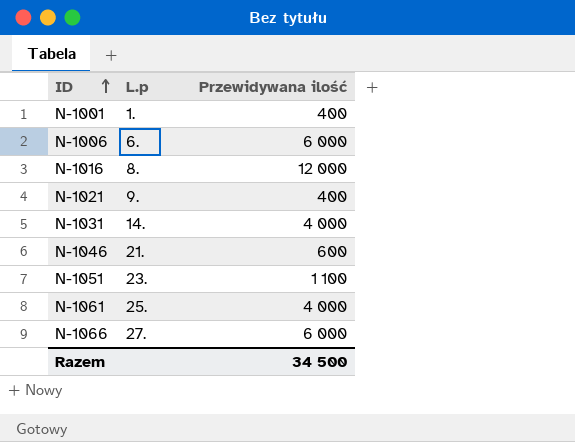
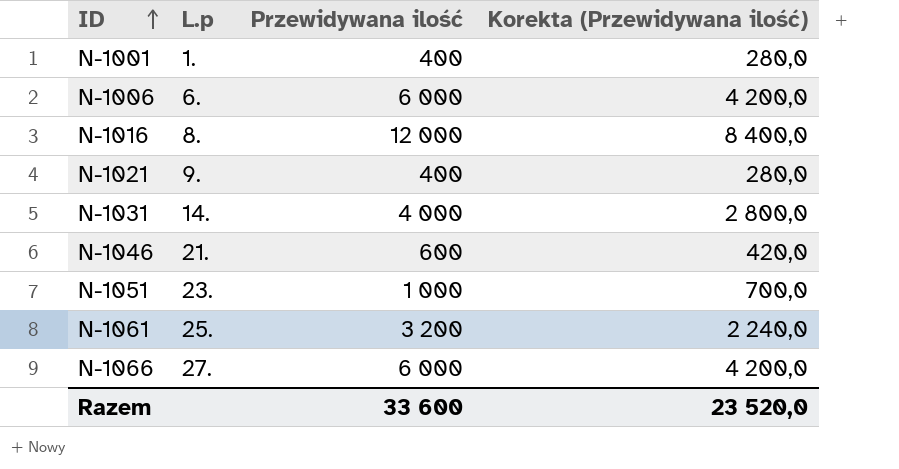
column Korekta (Przewidywana ilość) | formula: none -> [Przewidywana ilość] * 0,7
N-1051 | Przewidywana ilość: 1 100 -> 1 000
N-1061 | Przewidywana ilość: 4 000 -> 3 200
Razem | Przewidywana ilość: 34 500 -> 33 600

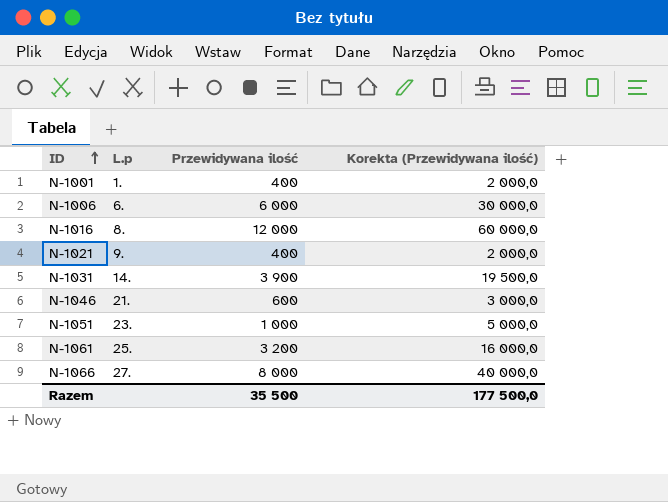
column Korekta (Przewidywana ilość) | formula: [Przewidywana ilość] * 0,7 -> [Przewidywana ilość] * 5
N-1031 | Przewidywana ilość: 4 000 -> 3 900
N-1066 | Przewidywana ilość: 6 000 -> 8 000
Razem | Przewidywana ilość: 33 600 -> 35 500
Razem | Korekta (Przewidywana ilość): 23 520,0 -> 177 500,0

